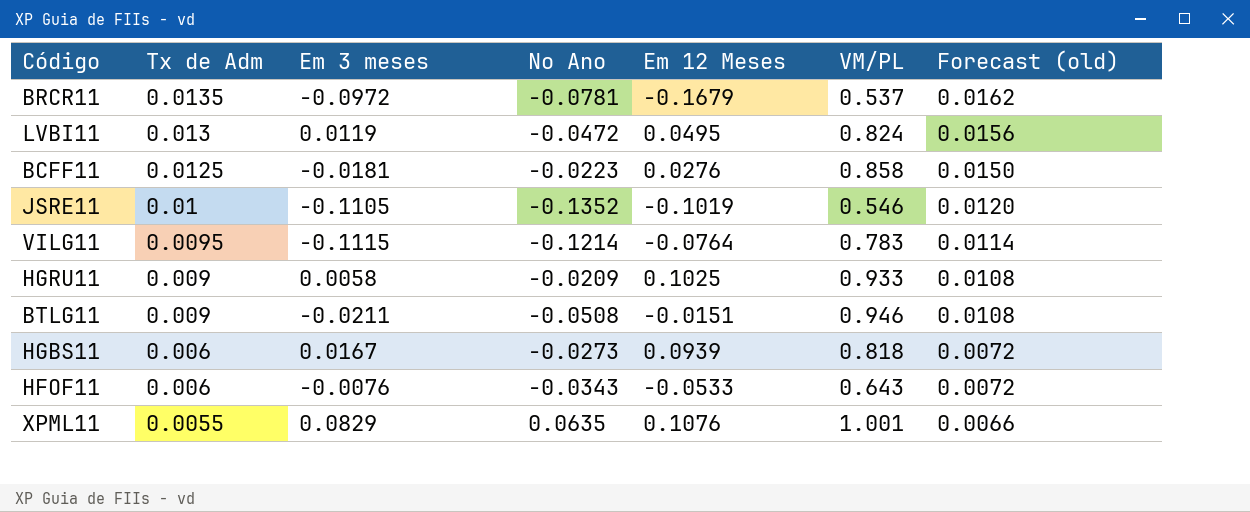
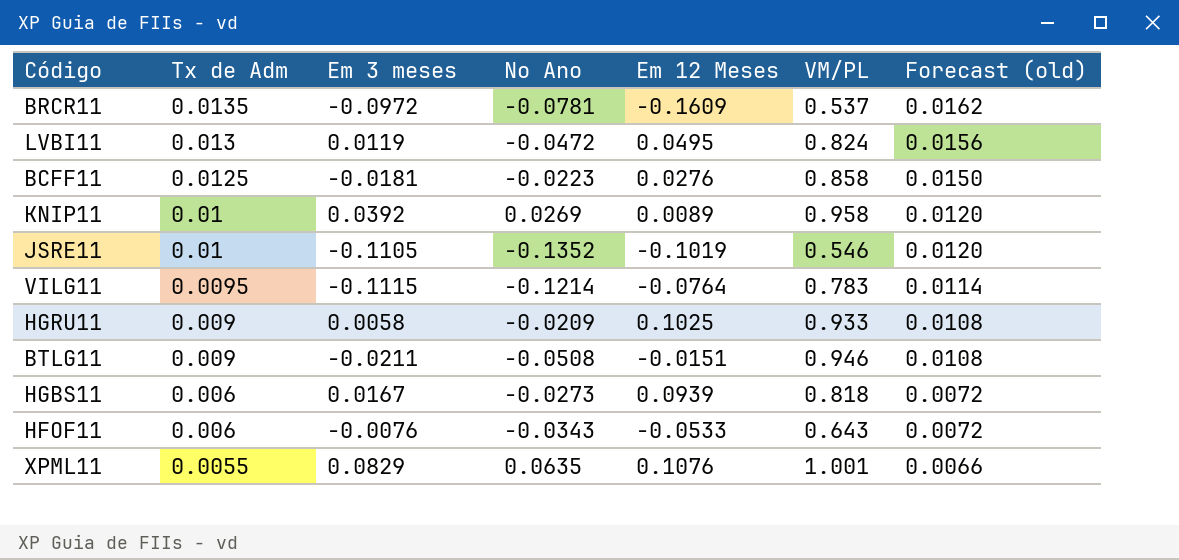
BRCR11 | Em 12 Meses: -0.1679 -> -0.1609
row KNIP11: none -> 0.01 | 0.0392 | 0.0269 | 0.0089 | 0.958 | 0.0120

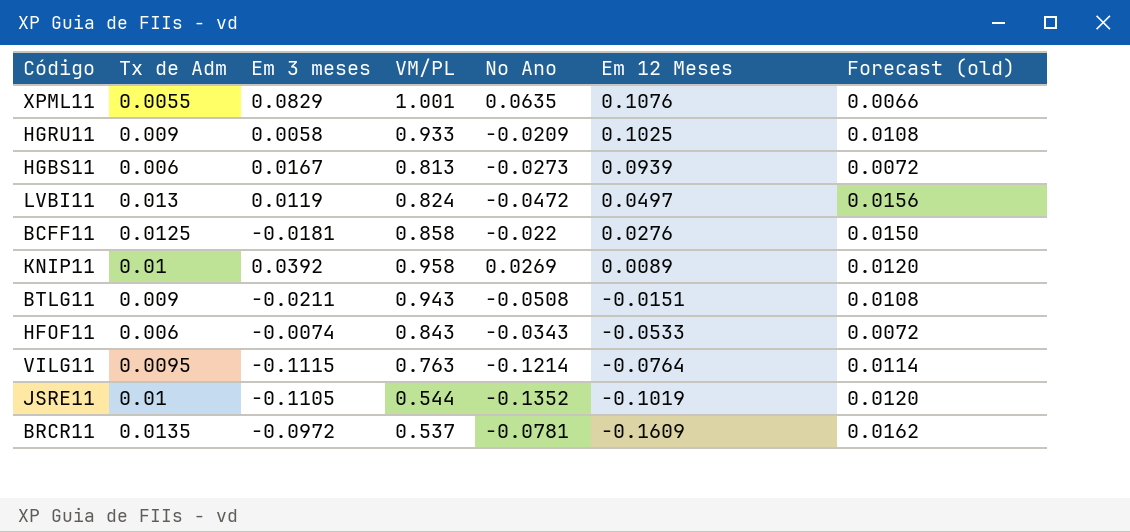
row order: Tx de Adm descending -> Em 12 Meses descending
column VM/PL | position: 6 -> 4
HGBS11 | VM/PL: 0.818 -> 0.813
LVBI11 | Em 12 Meses: 0.0495 -> 0.0497
BCFF11 | No Ano: -0.0223 -> -0.022
BTLG11 | VM/PL: 0.946 -> 0.943
HFOF11 | Em 3 meses: -0.0076 -> -0.0074
HFOF11 | VM/PL: 0.643 -> 0.843
VILG11 | VM/PL: 0.783 -> 0.763
JSRE11 | VM/PL: 0.546 -> 0.544

